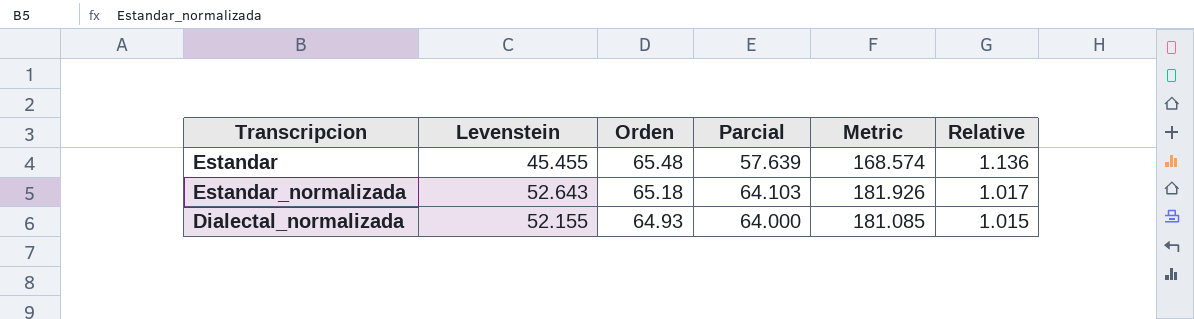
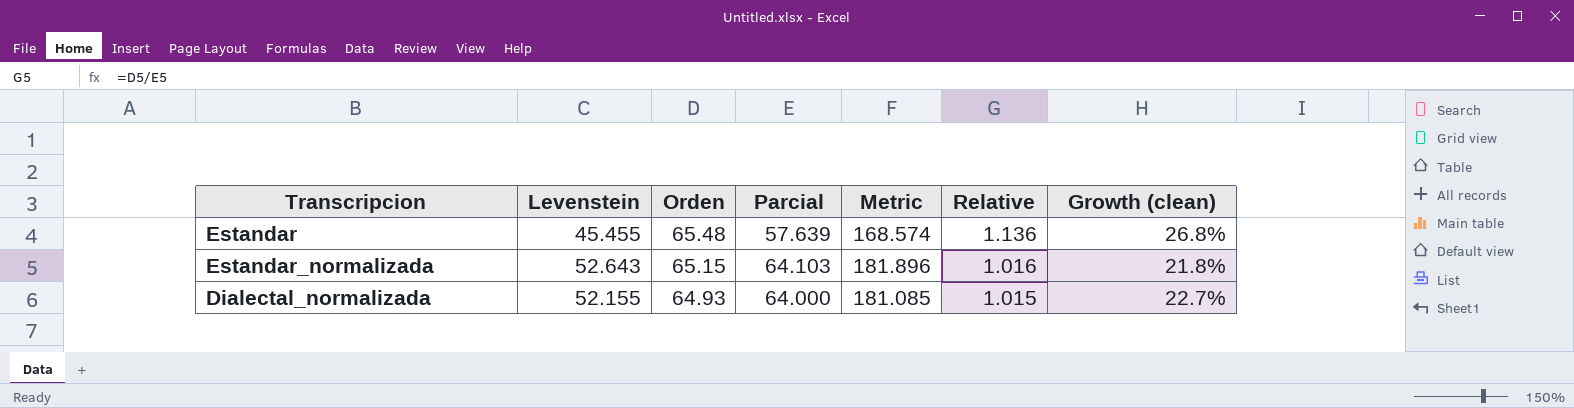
column Growth (clean) | formula: none -> ([Parcial] - [Levenstein]) / [Levenstein]
Estandar_normalizada | Orden: 65.18 -> 65.15
Estandar_normalizada | Metric: 181.926 -> 181.896
Estandar_normalizada | Relative: 1.017 -> 1.016

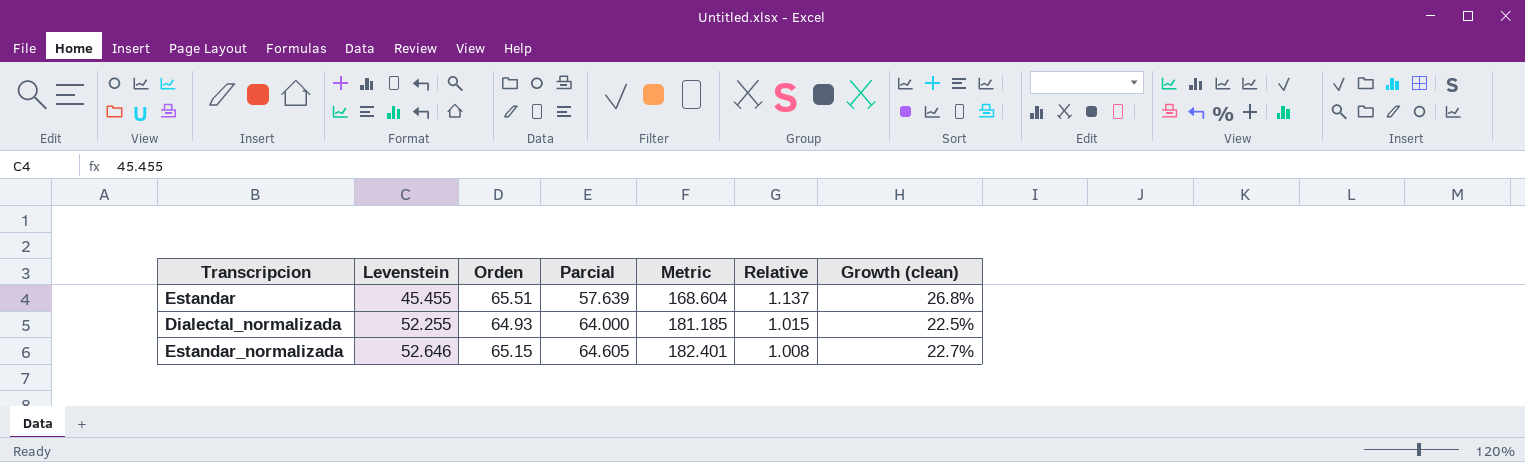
row order: Orden descending -> Levenstein ascending
Estandar | Orden: 65.48 -> 65.51
Estandar | Metric: 168.574 -> 168.604
Estandar | Relative: 1.136 -> 1.137
Dialectal_normalizada | Levenstein: 52.155 -> 52.255
Dialectal_normalizada | Metric: 181.085 -> 181.185
Dialectal_normalizada | Growth (clean): 22.7% -> 22.5%
Estandar_normalizada | Levenstein: 52.643 -> 52.646
Estandar_normalizada | Parcial: 64.103 -> 64.605
Estandar_normalizada | Metric: 181.896 -> 182.401
Estandar_normalizada | Relative: 1.016 -> 1.008
Estandar_normalizada | Growth (clean): 21.8% -> 22.7%

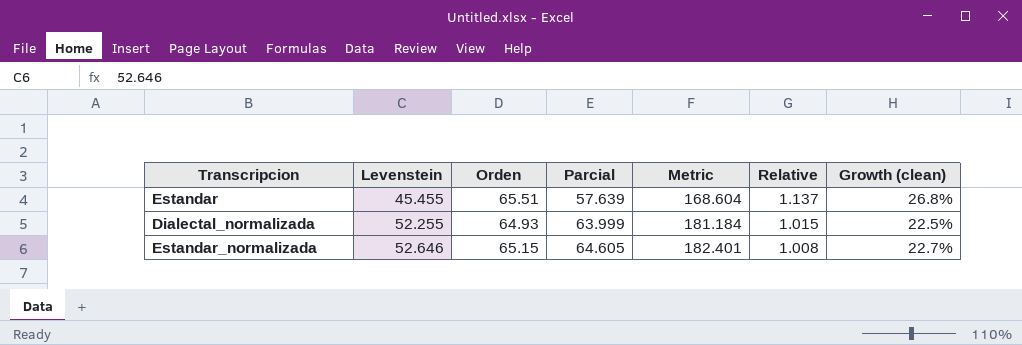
Dialectal_normalizada | Parcial: 64.000 -> 63.999
Dialectal_normalizada | Metric: 181.185 -> 181.184

